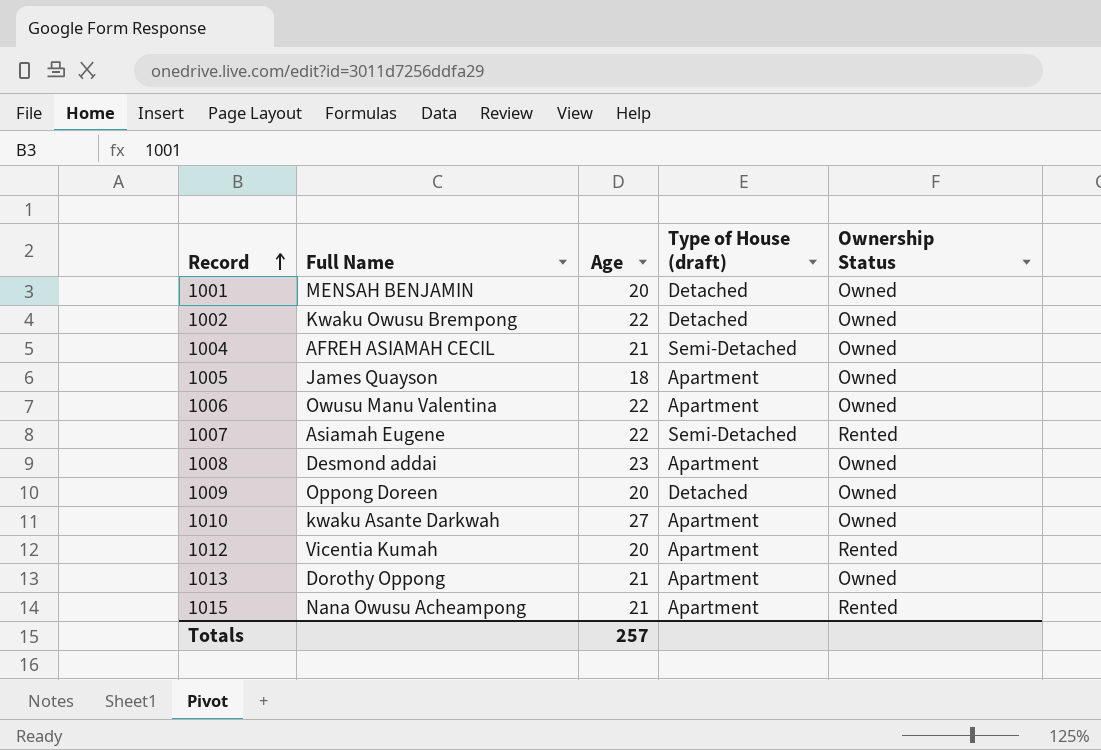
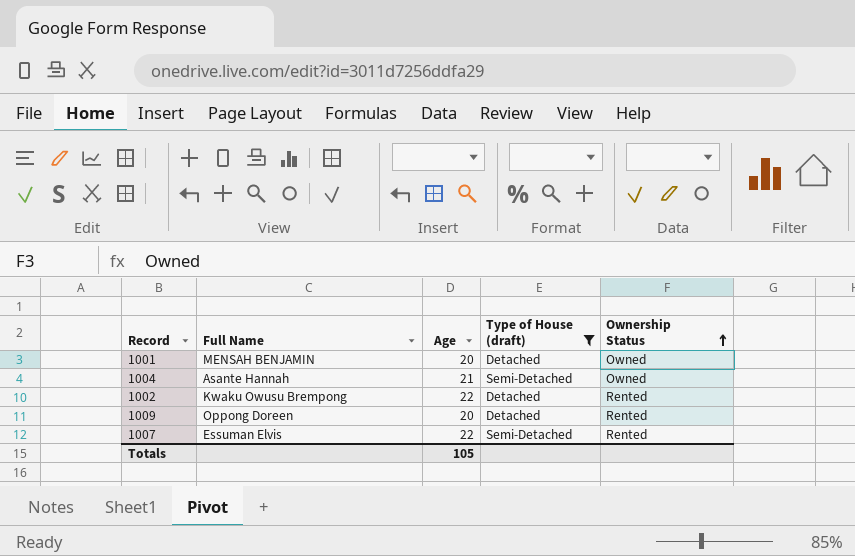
filter: none -> Type of House (draft) != Apartment
row order: Record ascending -> Ownership Status ascending
1004 | Full Name: AFREH ASIAMAH CECIL -> Asante Hannah
1002 | Ownership Status: Owned -> Rented
1009 | Ownership Status: Owned -> Rented
1007 | Full Name: Asiamah Eugene -> Essuman Elvis
Totals | Age: 257 -> 105

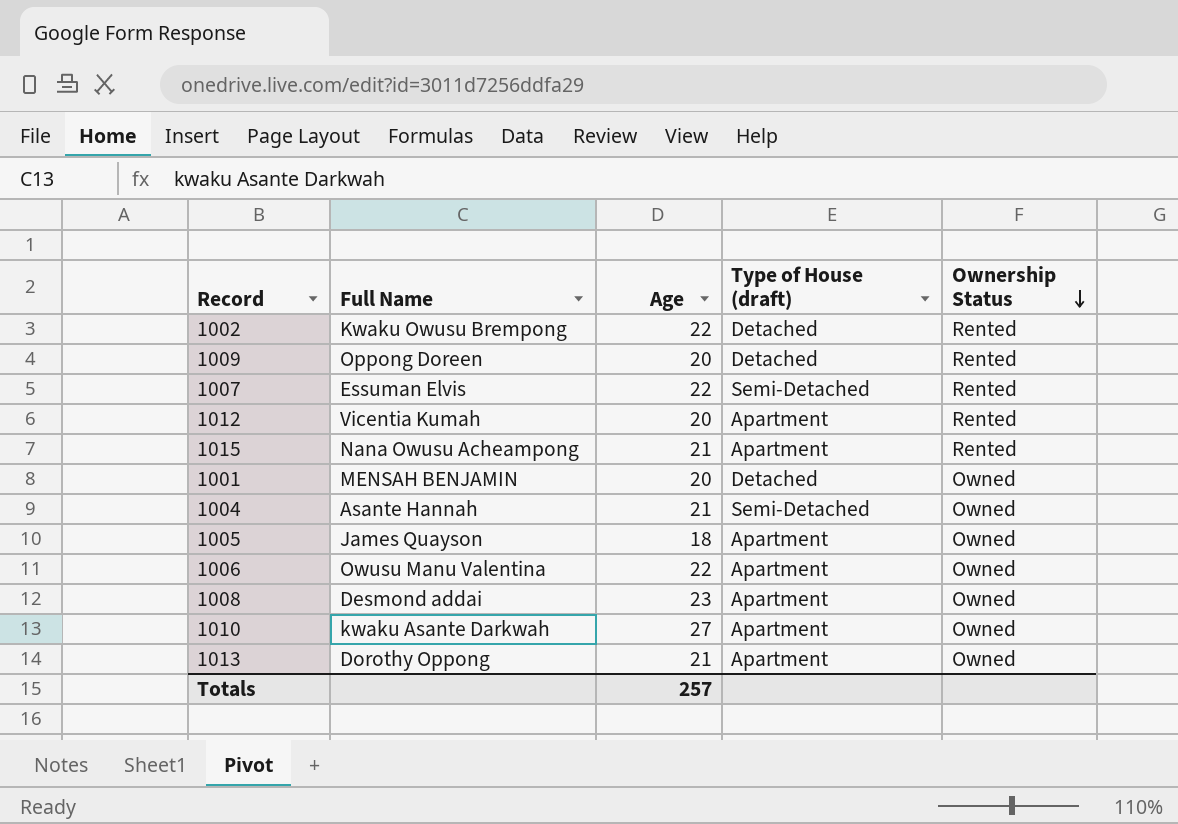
filter: Type of House (draft) != Apartment -> none
row order: Ownership Status ascending -> Ownership Status descending
Totals | Age: 105 -> 257

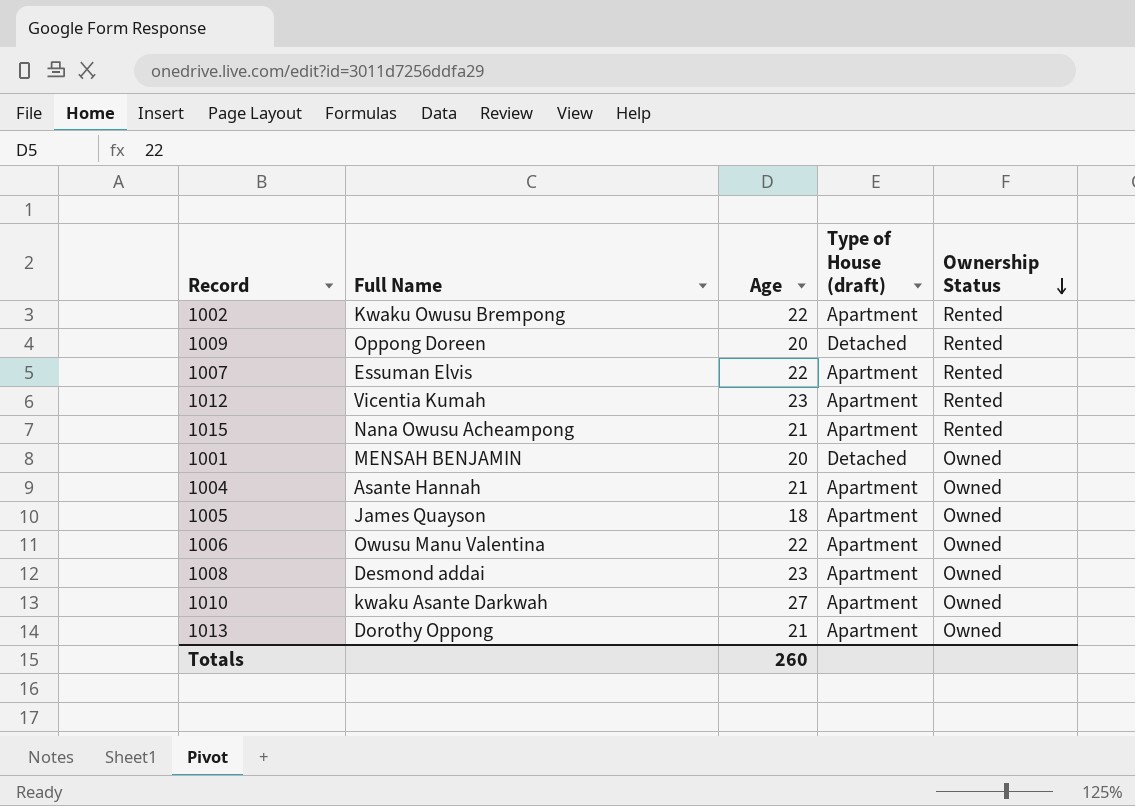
1002 | Type of House (draft): Detached -> Apartment
1007 | Type of House (draft): Semi-Detached -> Apartment
1012 | Age: 20 -> 23
1004 | Type of House (draft): Semi-Detached -> Apartment
Totals | Age: 257 -> 260

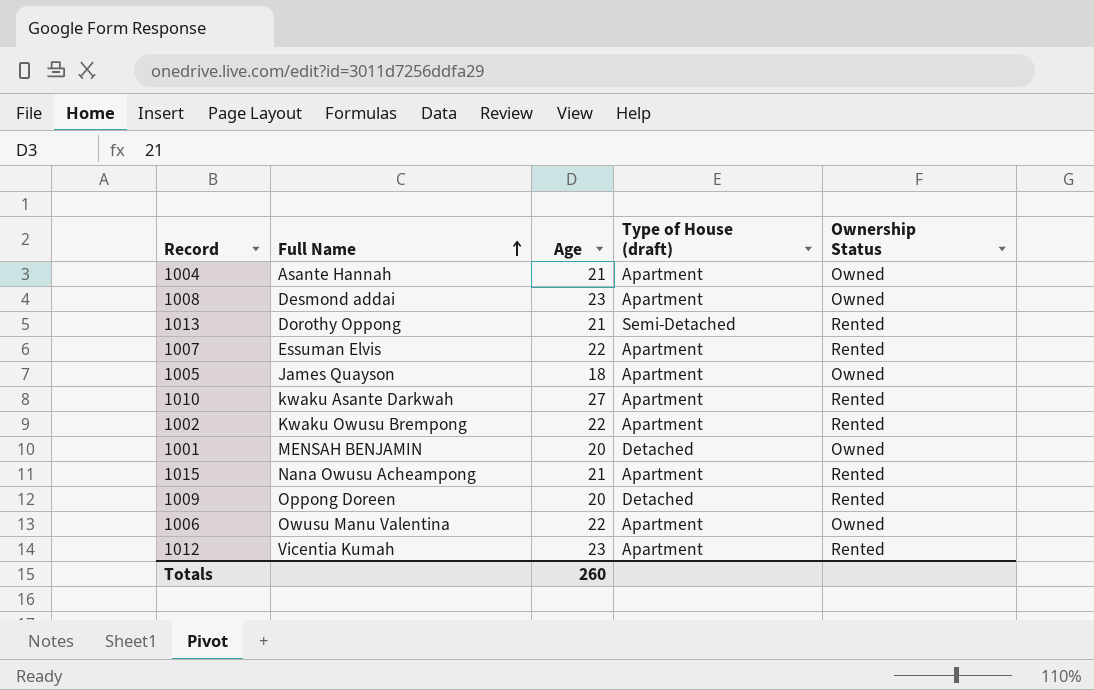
row order: Ownership Status descending -> Full Name ascending
1013 | Type of House (draft): Apartment -> Semi-Detached
1013 | Ownership Status: Owned -> Rented
1010 | Ownership Status: Owned -> Rented

